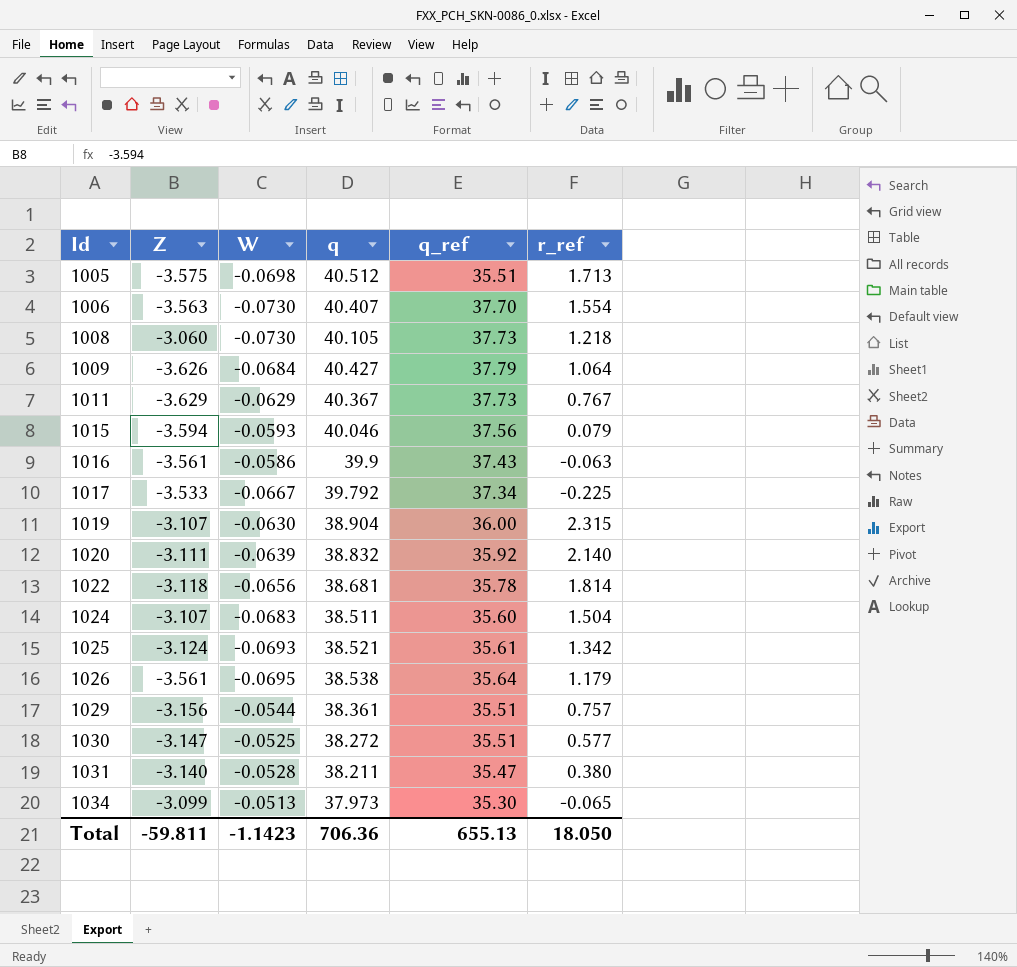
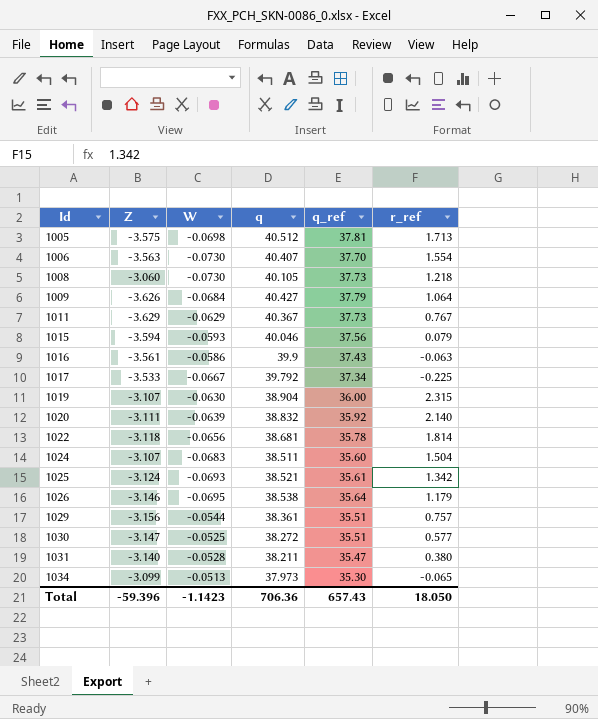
1005 | q_ref: 35.51 -> 37.81
1026 | Z: -3.561 -> -3.146
Total | Z: -59.811 -> -59.396
Total | q_ref: 655.13 -> 657.43

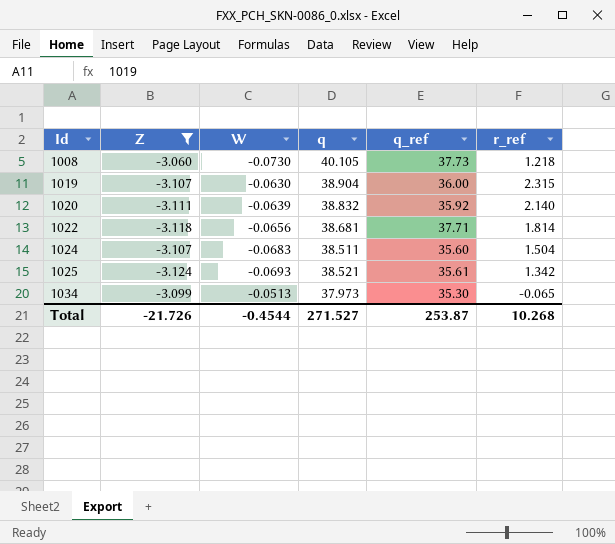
filter: none -> Z >= -3.124
1022 | q_ref: 35.78 -> 37.71
Total | Z: -59.396 -> -21.726
Total | W: -1.1423 -> -0.4544
Total | q: 706.36 -> 271.527
Total | q_ref: 657.43 -> 253.87
Total | r_ref: 18.050 -> 10.268

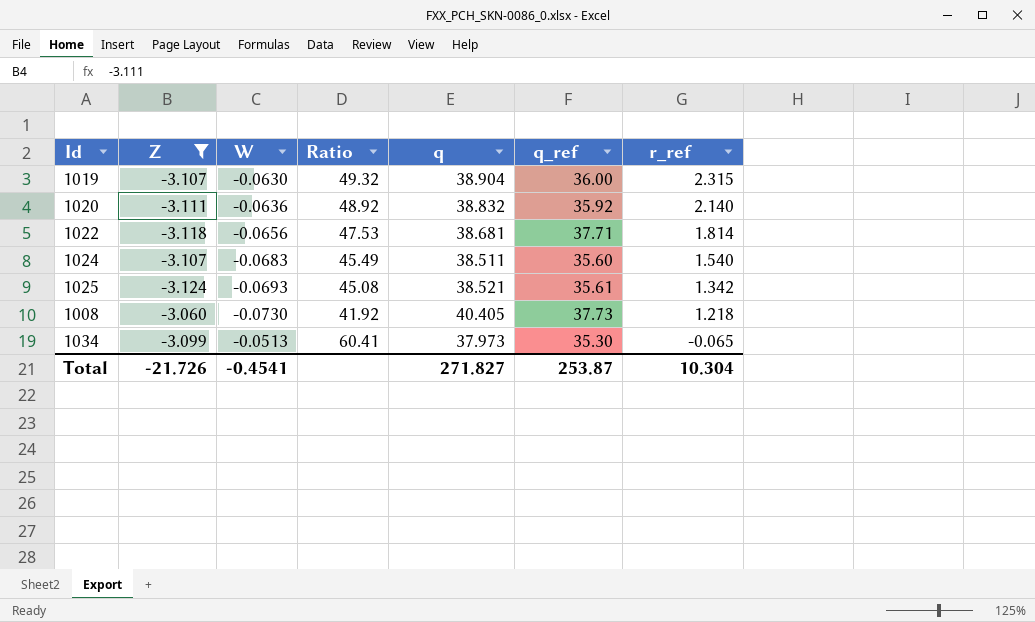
row order: Id ascending -> r_ref descending
column Ratio | formula: none -> [Z] / [W]
1020 | W: -0.0639 -> -0.0636
1024 | r_ref: 1.504 -> 1.540
1008 | q: 40.105 -> 40.405
Total | W: -0.4544 -> -0.4541
Total | q: 271.527 -> 271.827
Total | r_ref: 10.268 -> 10.304

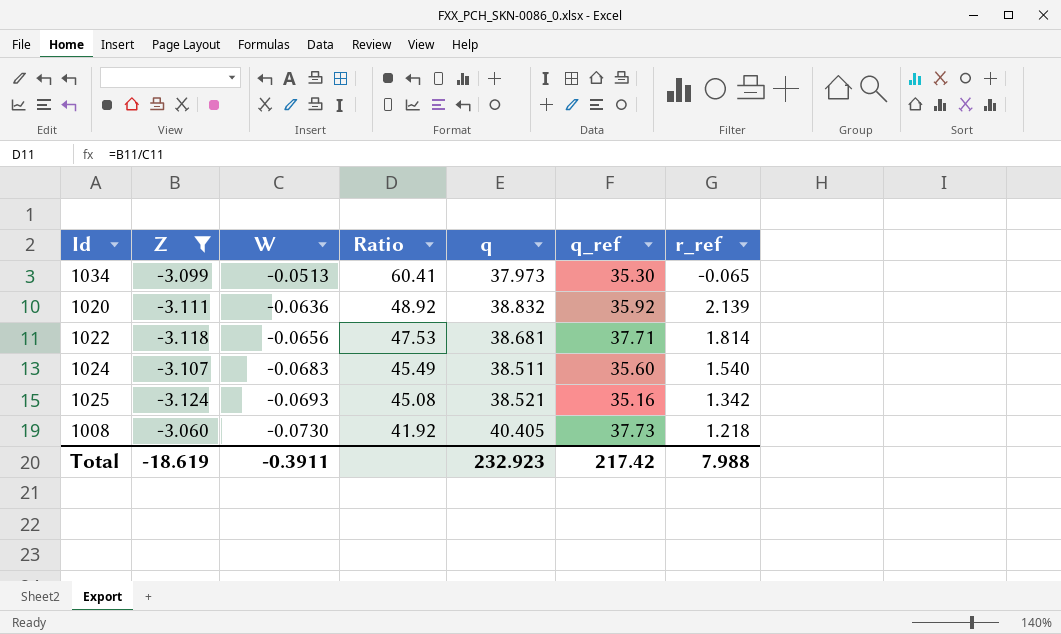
row order: r_ref descending -> W descending
row 1019: -3.107 | -0.0630 | 49.32 | 38.904 | 36.00 | 2.315 -> none
1020 | r_ref: 2.140 -> 2.139
1025 | q_ref: 35.61 -> 35.16
Total | Z: -21.726 -> -18.619
Total | W: -0.4541 -> -0.3911
Total | q: 271.827 -> 232.923
Total | q_ref: 253.87 -> 217.42
Total | r_ref: 10.304 -> 7.988

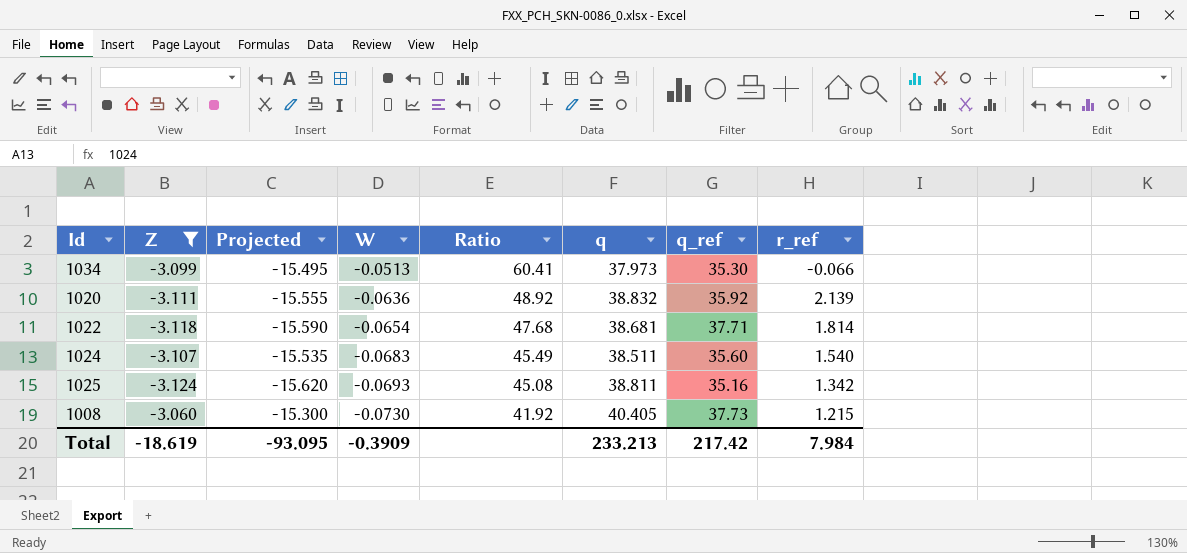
column Projected | formula: none -> [Z] * 5
1034 | r_ref: -0.065 -> -0.066
1022 | W: -0.0656 -> -0.0654
1022 | Ratio: 47.53 -> 47.68
1025 | q: 38.521 -> 38.811
1008 | r_ref: 1.218 -> 1.215
Total | W: -0.3911 -> -0.3909
Total | q: 232.923 -> 233.213
Total | r_ref: 7.988 -> 7.984

